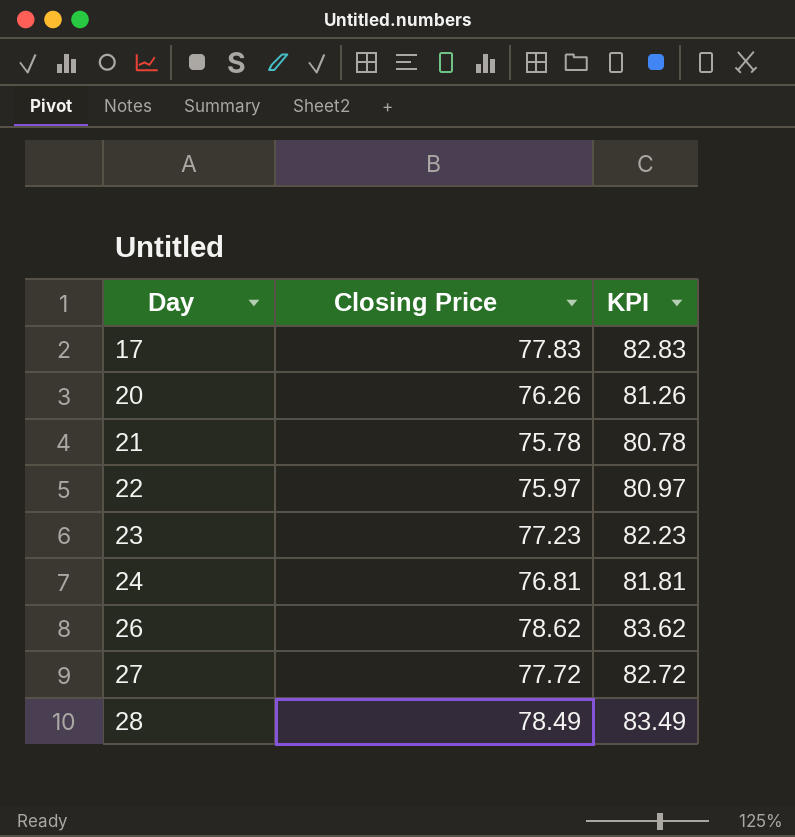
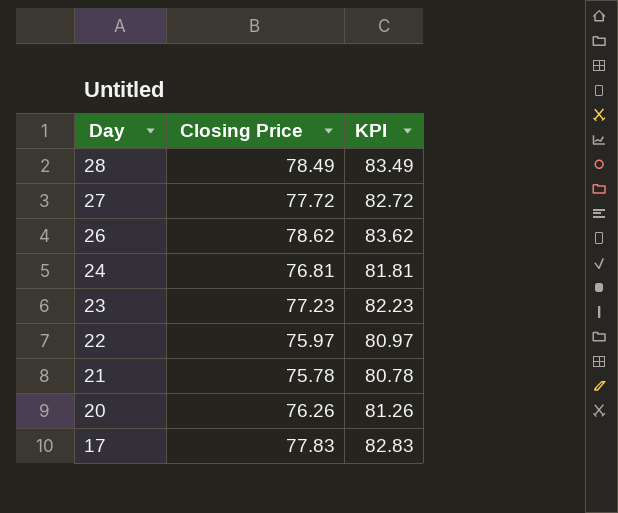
row order: Day ascending -> Day descending

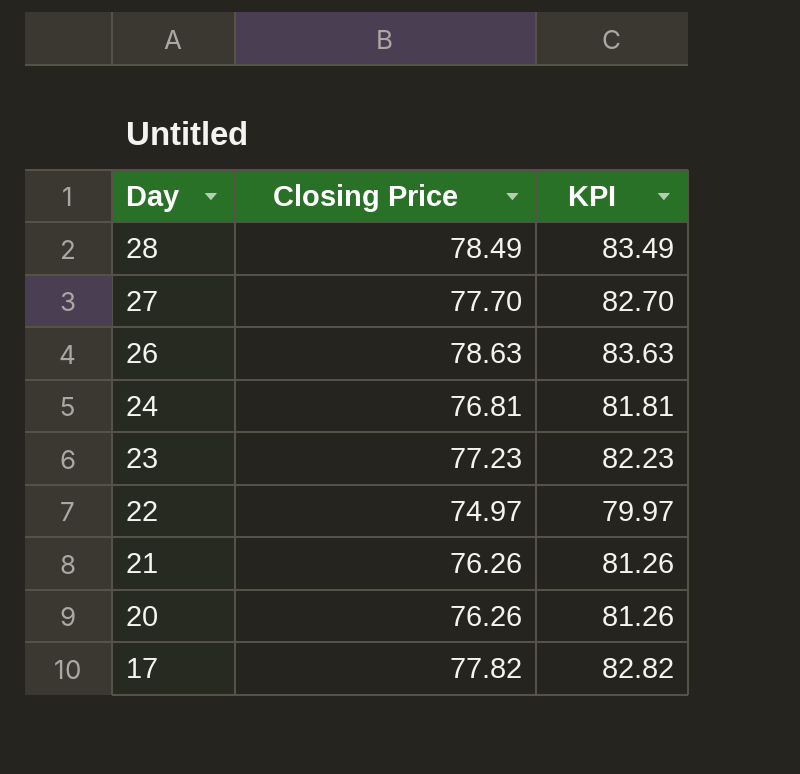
27 | Closing Price: 77.72 -> 77.70
27 | KPI: 82.72 -> 82.70
26 | Closing Price: 78.62 -> 78.63
26 | KPI: 83.62 -> 83.63
22 | Closing Price: 75.97 -> 74.97
22 | KPI: 80.97 -> 79.97
21 | Closing Price: 75.78 -> 76.26
21 | KPI: 80.78 -> 81.26
17 | Closing Price: 77.83 -> 77.82
17 | KPI: 82.83 -> 82.82

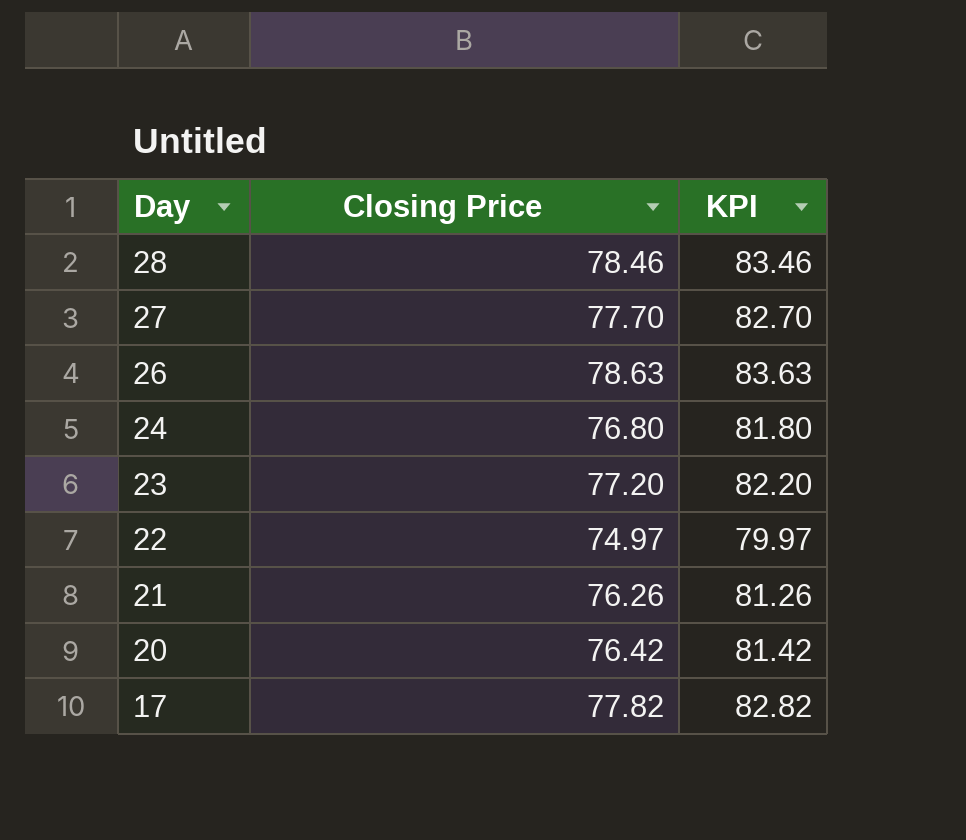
28 | Closing Price: 78.49 -> 78.46
28 | KPI: 83.49 -> 83.46
24 | Closing Price: 76.81 -> 76.80
24 | KPI: 81.81 -> 81.80
23 | Closing Price: 77.23 -> 77.20
23 | KPI: 82.23 -> 82.20
20 | Closing Price: 76.26 -> 76.42
20 | KPI: 81.26 -> 81.42

